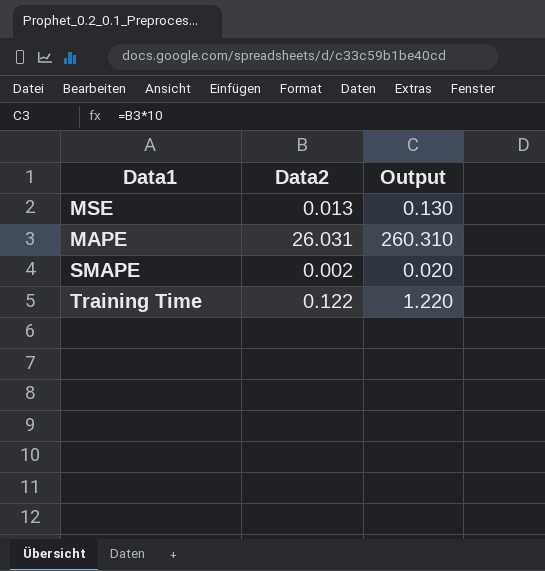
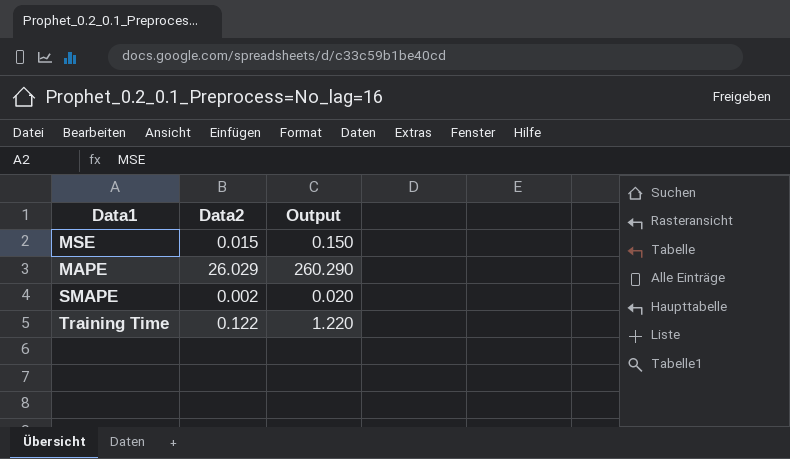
MSE | Data2: 0.013 -> 0.015
MSE | Output: 0.130 -> 0.150
MAPE | Data2: 26.031 -> 26.029
MAPE | Output: 260.310 -> 260.290

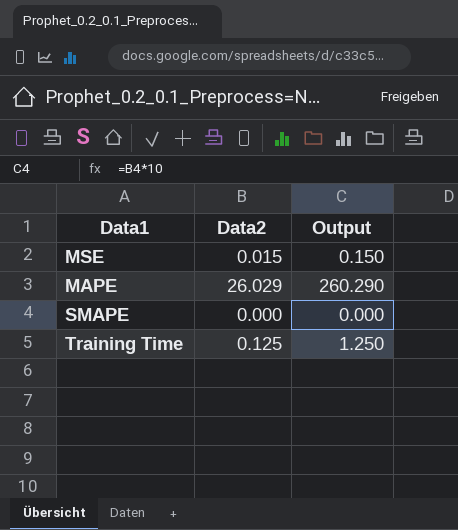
SMAPE | Data2: 0.002 -> 0.000
SMAPE | Output: 0.020 -> 0.000
Training Time | Data2: 0.122 -> 0.125
Training Time | Output: 1.220 -> 1.250

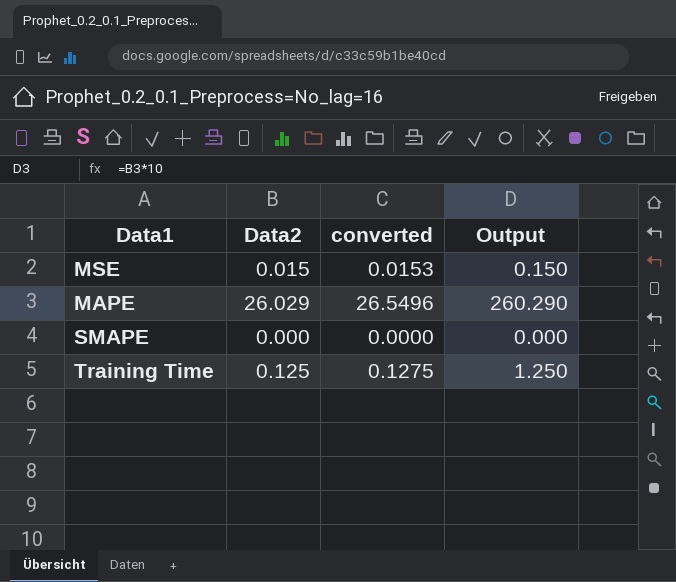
column converted | formula: none -> [Data2] * 1.02

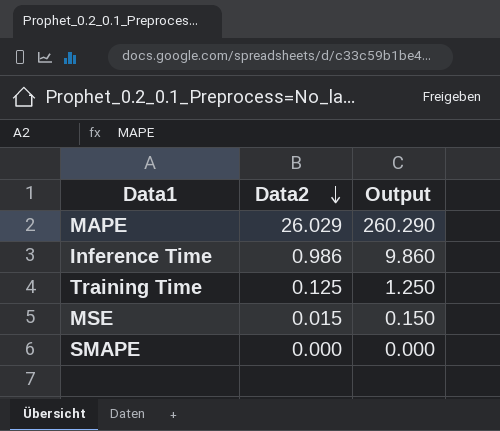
row order: none -> Data2 descending
column converted | formula: [Data2] * 1.02 -> none
row Inference Time: none -> 0.986 | 9.860

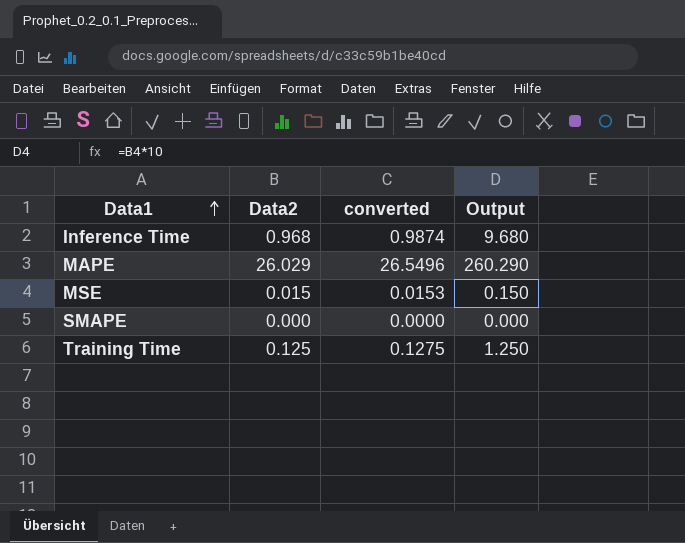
row order: Data2 descending -> Data1 ascending
column converted | formula: none -> [Data2] * 1.02
Inference Time | Data2: 0.986 -> 0.968
Inference Time | Output: 9.860 -> 9.680

